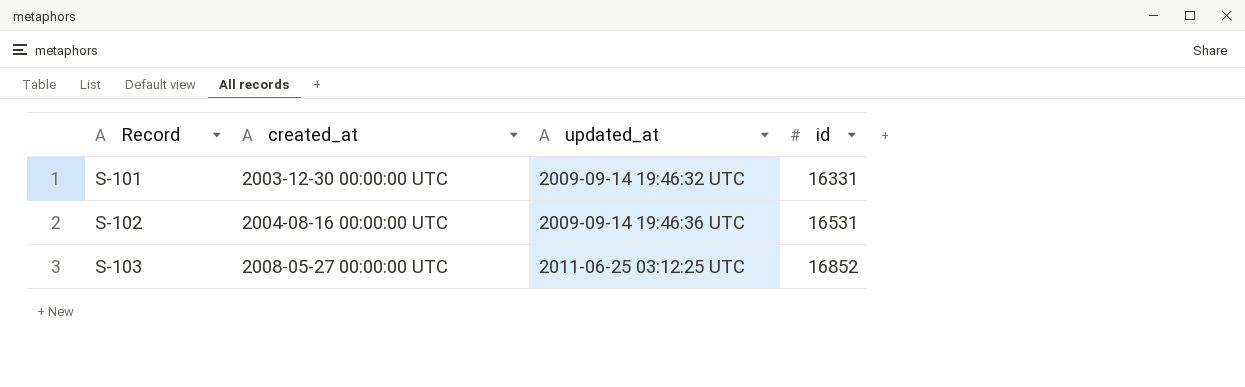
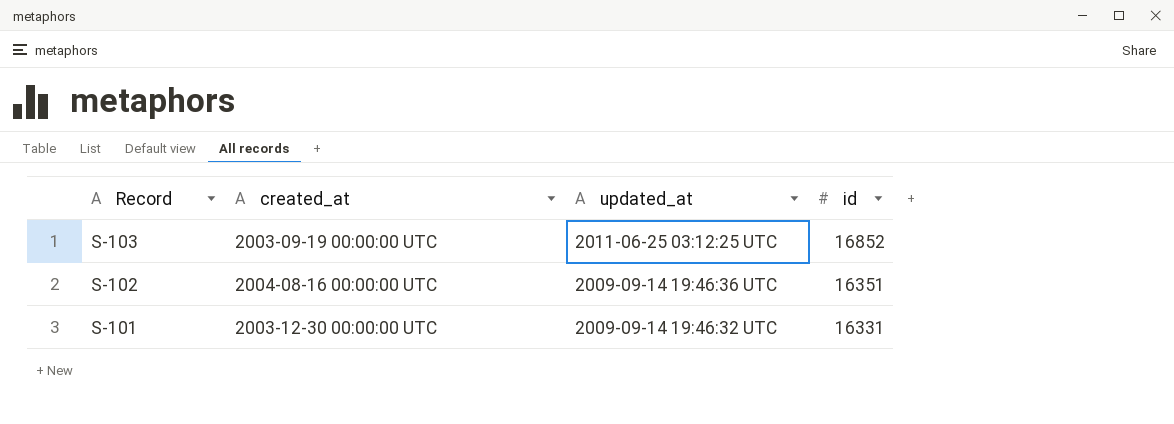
row order: Record ascending -> Record descending
S-103 | created_at: 2008-05-27 00:00:00 UTC -> 2003-09-19 00:00:00 UTC
S-102 | id: 16531 -> 16351

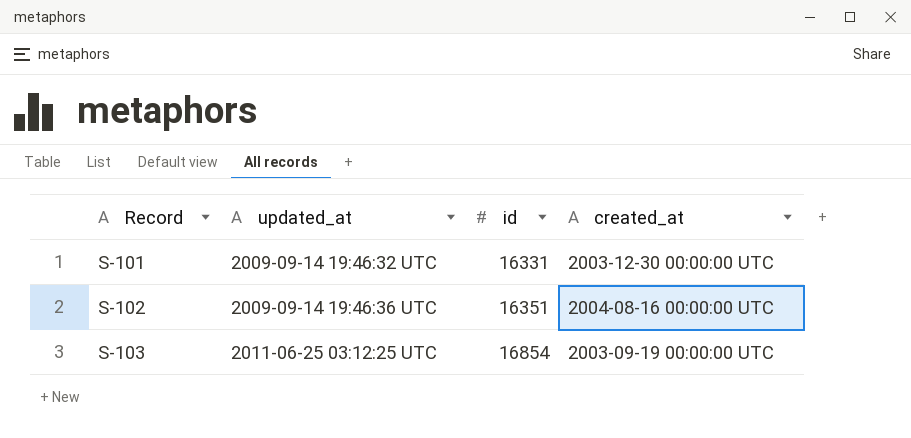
row order: Record descending -> Record ascending
column created_at | position: 2 -> 4
S-103 | id: 16852 -> 16854

